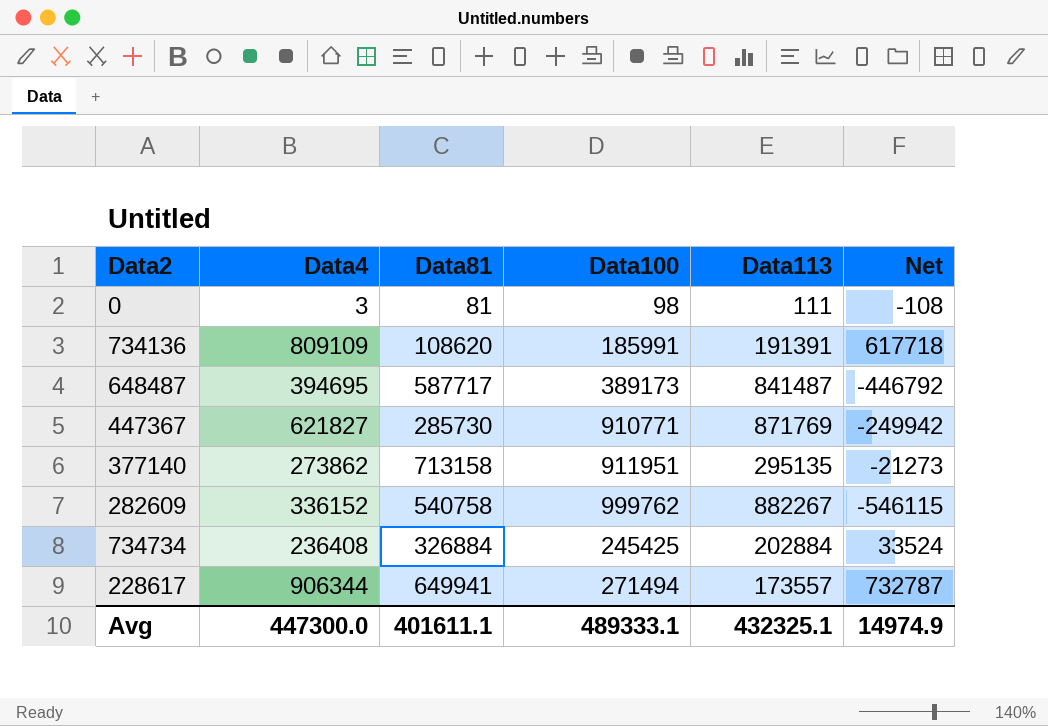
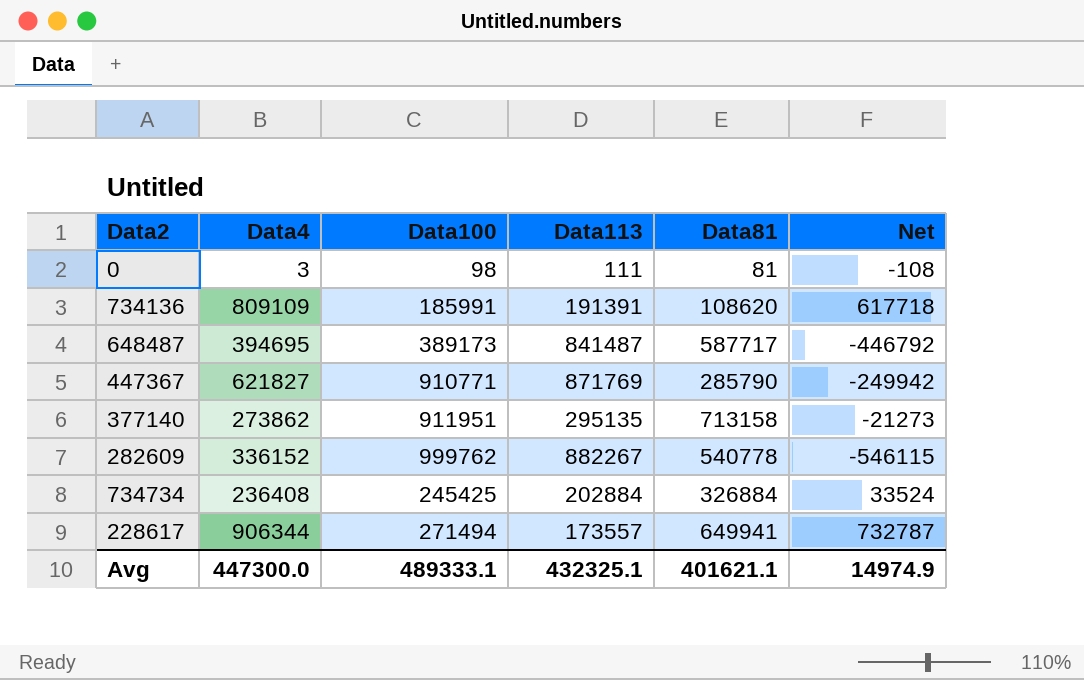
column Data81 | position: 3 -> 5
447367 | Data81: 285730 -> 285790
282609 | Data81: 540758 -> 540778
Avg | Data81: 401611.1 -> 401621.1

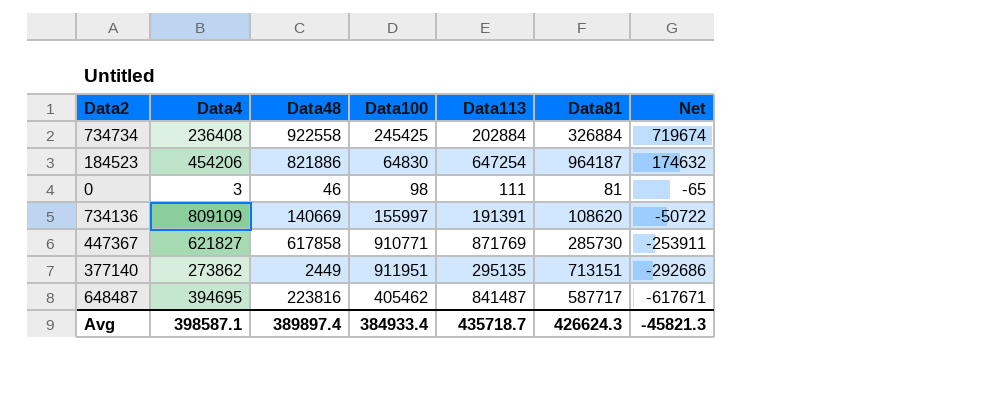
row order: none -> Net descending
column Data48 | position: none -> 3
column Net | formula: [Data4] - [Data113] -> [Data48] - [Data113]
row 282609: 336152 | 999762 | 882267 | 540778 | -546115 -> none
row 228617: 906344 | 271494 | 173557 | 649941 | 732787 -> none
row 184523: none -> 454206 | 821886 | 64830 | 647254 | 964187 | 174632
734136 | Data100: 185991 -> 155997
447367 | Data81: 285790 -> 285730
377140 | Data81: 713158 -> 713151
648487 | Data100: 389173 -> 405462
Avg | Data4: 447300.0 -> 398587.1
Avg | Data100: 489333.1 -> 384933.4
Avg | Data113: 432325.1 -> 435718.7
Avg | Data81: 401621.1 -> 426624.3
Avg | Net: 14974.9 -> -45821.3

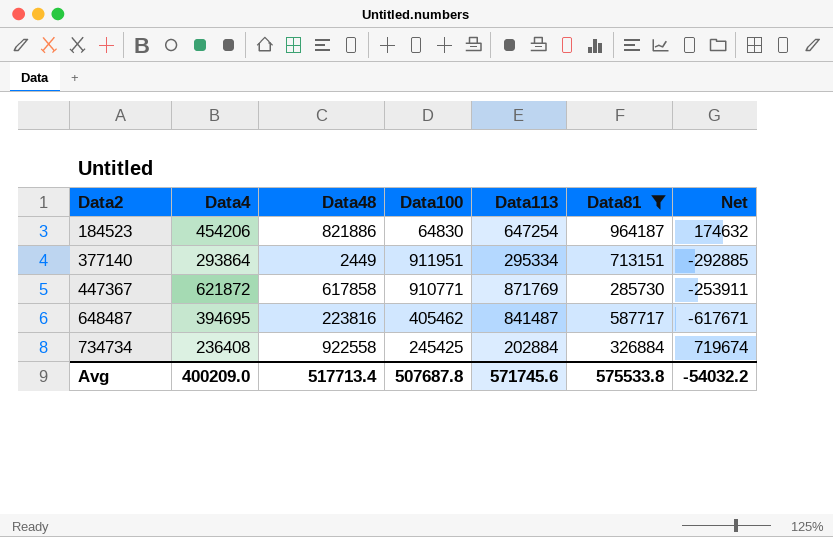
filter: none -> Data81 >= 285730
row order: Net descending -> Data2 ascending
377140 | Data4: 273862 -> 293864
377140 | Data113: 295135 -> 295334
377140 | Net: -292686 -> -292885
447367 | Data4: 621827 -> 621872
Avg | Data4: 398587.1 -> 400209.0
Avg | Data48: 389897.4 -> 517713.4
Avg | Data100: 384933.4 -> 507687.8
Avg | Data113: 435718.7 -> 571745.6
Avg | Data81: 426624.3 -> 575533.8
Avg | Net: -45821.3 -> -54032.2

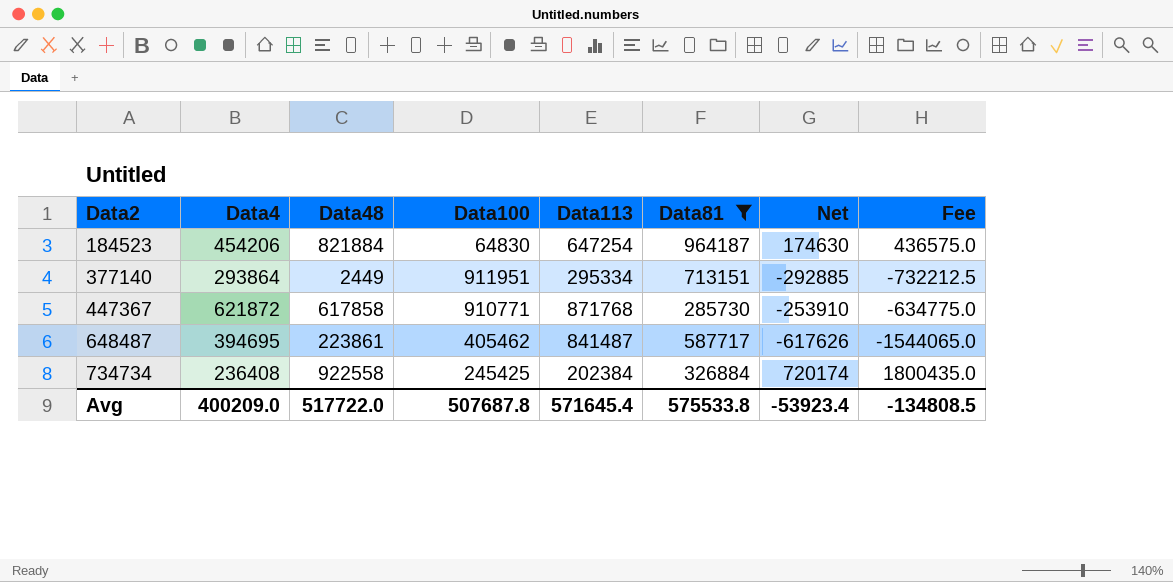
column Fee | formula: none -> [Net] * 2.5
184523 | Data48: 821886 -> 821884
184523 | Net: 174632 -> 174630
447367 | Data113: 871769 -> 871768
447367 | Net: -253911 -> -253910
648487 | Data48: 223816 -> 223861
648487 | Net: -617671 -> -617626
734734 | Data113: 202884 -> 202384
734734 | Net: 719674 -> 720174
Avg | Data48: 517713.4 -> 517722.0
Avg | Data113: 571745.6 -> 571645.4
Avg | Net: -54032.2 -> -53923.4

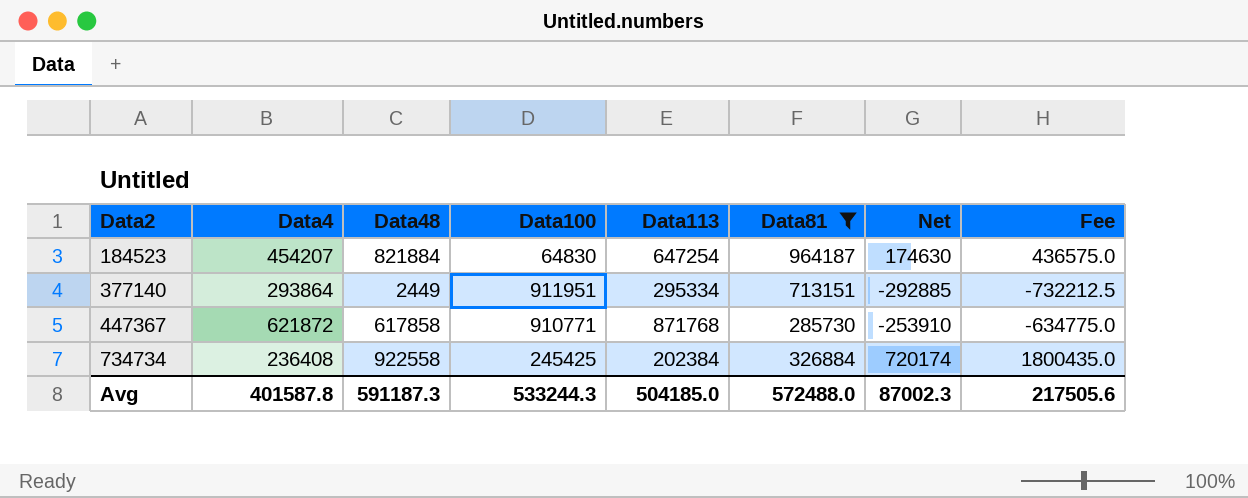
row 648487: 394695 | 223861 | 405462 | 841487 | 587717 | -617626 | -1544065.0 -> none
184523 | Data4: 454206 -> 454207
Avg | Data4: 400209.0 -> 401587.8
Avg | Data48: 517722.0 -> 591187.3
Avg | Data100: 507687.8 -> 533244.3
Avg | Data113: 571645.4 -> 504185.0
Avg | Data81: 575533.8 -> 572488.0
Avg | Net: -53923.4 -> 87002.3
Avg | Fee: -134808.5 -> 217505.6

